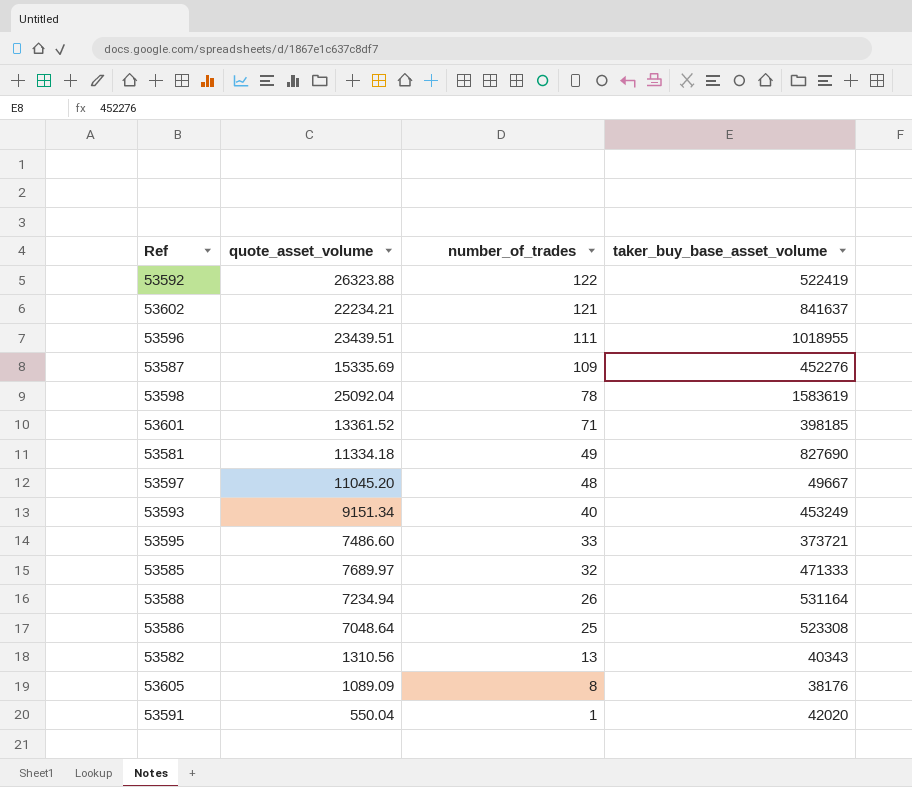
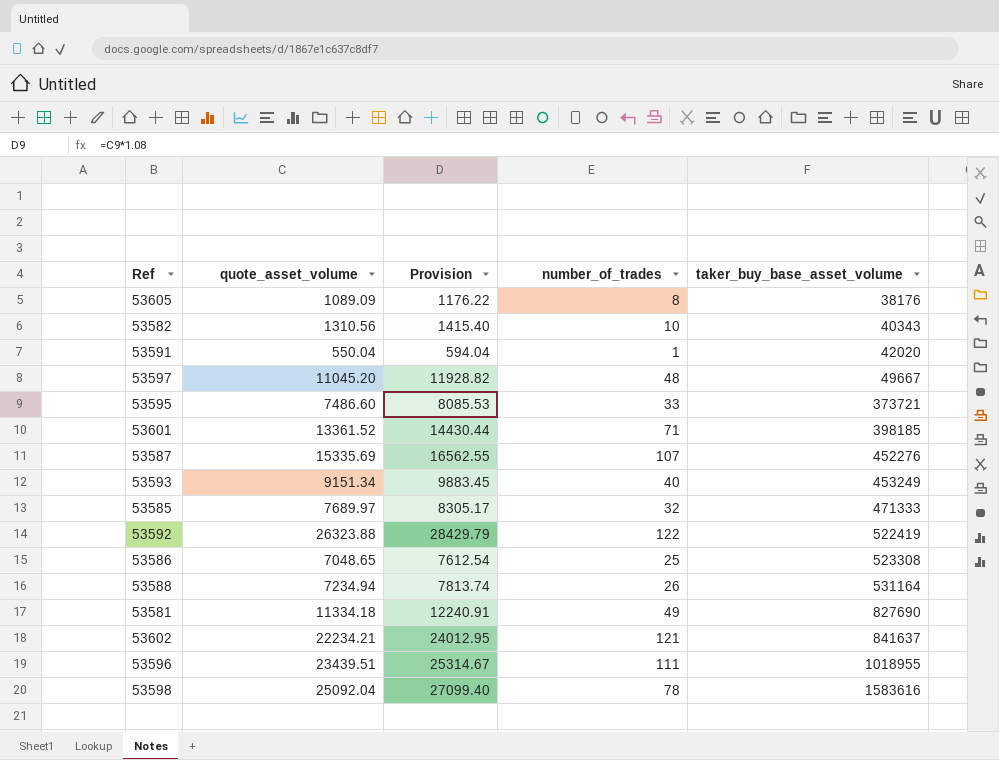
row order: number_of_trades descending -> taker_buy_base_asset_volume ascending
column Provision | formula: none -> [quote_asset_volume] * 1.08
53582 | number_of_trades: 13 -> 10
53587 | number_of_trades: 109 -> 107
53586 | quote_asset_volume: 7048.64 -> 7048.65
53598 | taker_buy_base_asset_volume: 1583619 -> 1583616

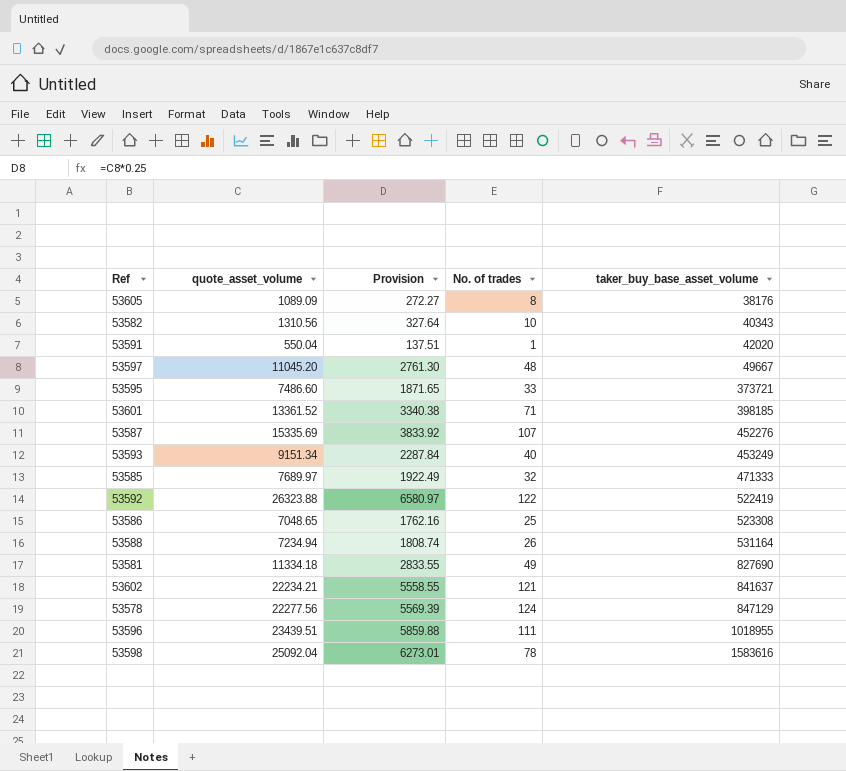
column Provision | formula: [quote_asset_volume] * 1.08 -> [quote_asset_volume] * 0.25
column name: number_of_trades -> No. of trades
row 53578: none -> 22277.56 | 5569.39 | 124 | 847129

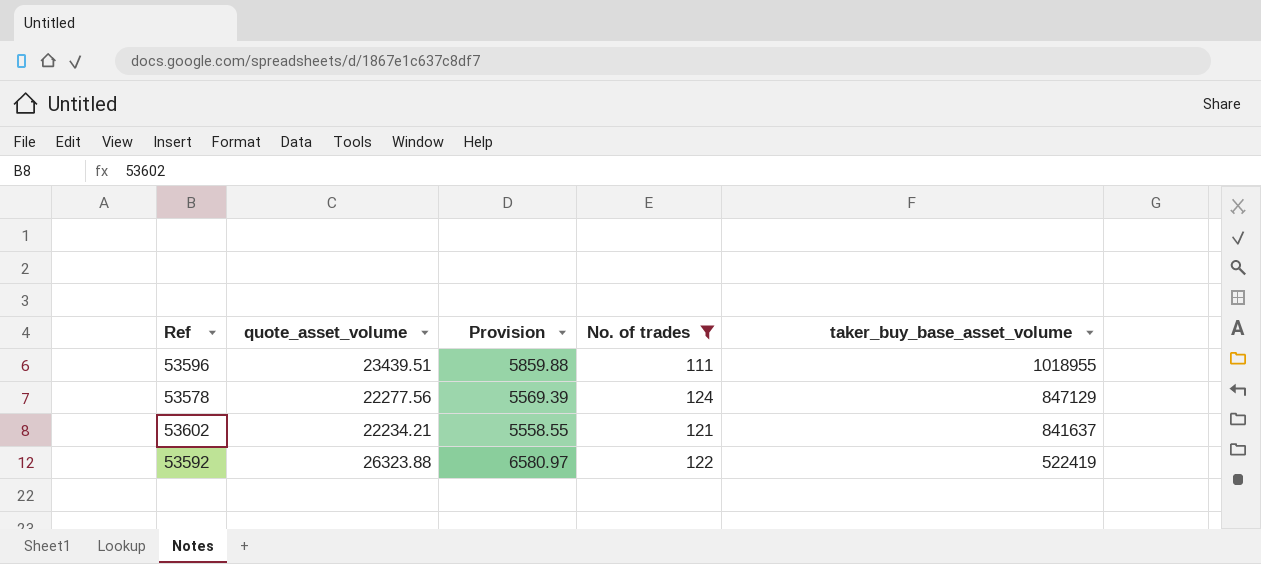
filter: none -> No. of trades >= 111
row order: taker_buy_base_asset_volume ascending -> taker_buy_base_asset_volume descending

